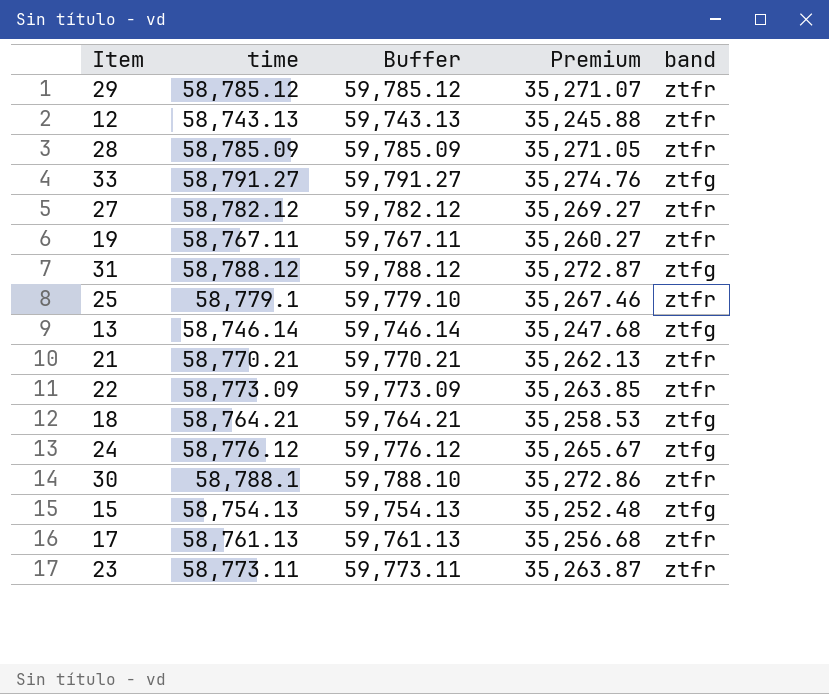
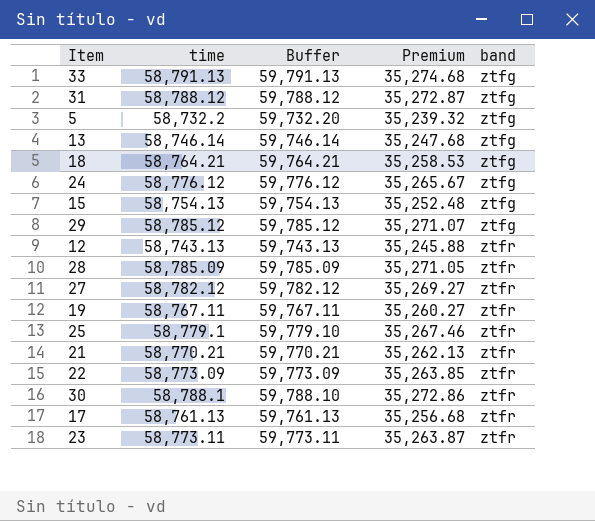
row order: none -> band ascending
33 | time: 58,791.27 -> 58,791.13
33 | Buffer: 59,791.27 -> 59,791.13
33 | Premium: 35,274.76 -> 35,274.68
row 5: none -> 58,732.2 | 59,732.20 | 35,239.32 | ztfg
29 | band: ztfr -> ztfg

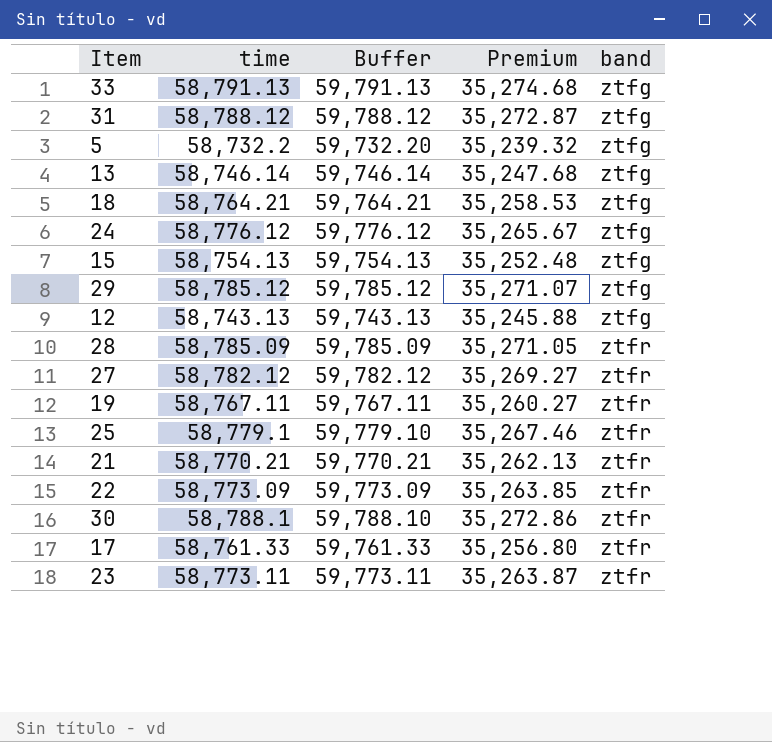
12 | band: ztfr -> ztfg
17 | time: 58,761.13 -> 58,761.33
17 | Buffer: 59,761.13 -> 59,761.33
17 | Premium: 35,256.68 -> 35,256.80

